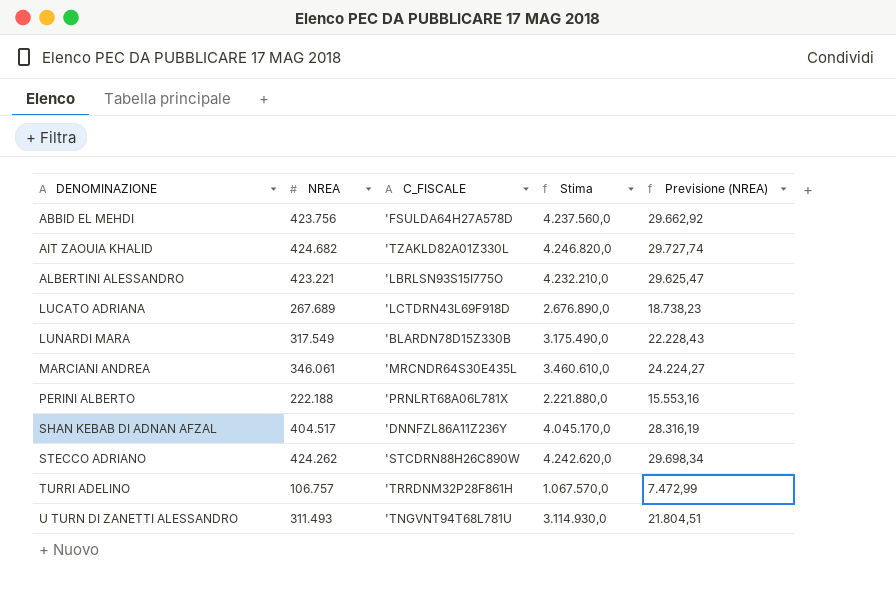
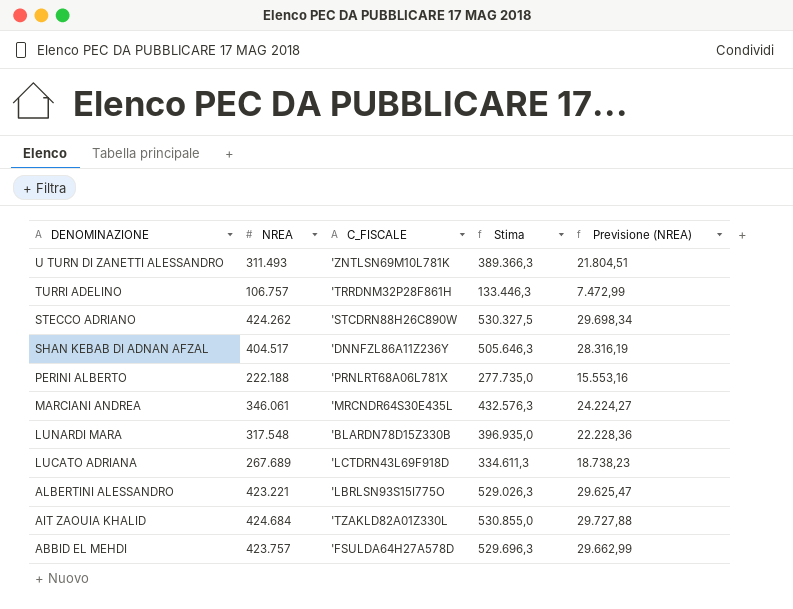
row order: DENOMINAZIONE ascending -> DENOMINAZIONE descending
column Stima | formula: [NREA] * 10 -> [NREA] * 1,25
U TURN DI ZANETTI ALESSANDRO | C_FISCALE: 'TNGVNT94T68L781U -> 'ZNTLSN69M10L781K
LUNARDI MARA | NREA: 317.549 -> 317.548
LUNARDI MARA | Previsione (NREA): 22.228,43 -> 22.228,36
AIT ZAOUIA KHALID | NREA: 424.682 -> 424.684
AIT ZAOUIA KHALID | Previsione (NREA): 29.727,74 -> 29.727,88
ABBID EL MEHDI | NREA: 423.756 -> 423.757
ABBID EL MEHDI | Previsione (NREA): 29.662,92 -> 29.662,99

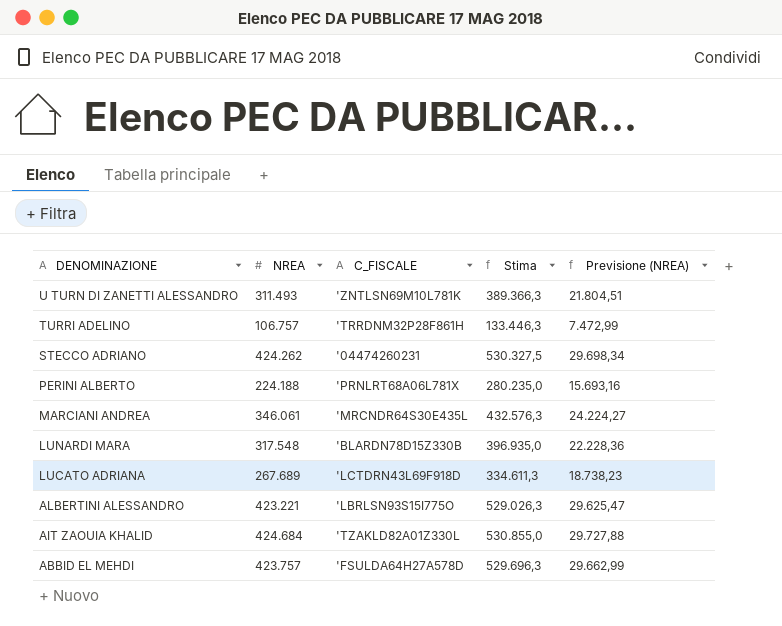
row SHAN KEBAB DI ADNAN AFZAL: 404.517 | 'DNNFZL86A11Z236Y | 505.646,3 | 28.316,19 -> none
STECCO ADRIANO | C_FISCALE: 'STCDRN88H26C890W -> '04474260231
PERINI ALBERTO | NREA: 222.188 -> 224.188
PERINI ALBERTO | Stima: 277.735,0 -> 280.235,0
PERINI ALBERTO | Previsione (NREA): 15.553,16 -> 15.693,16

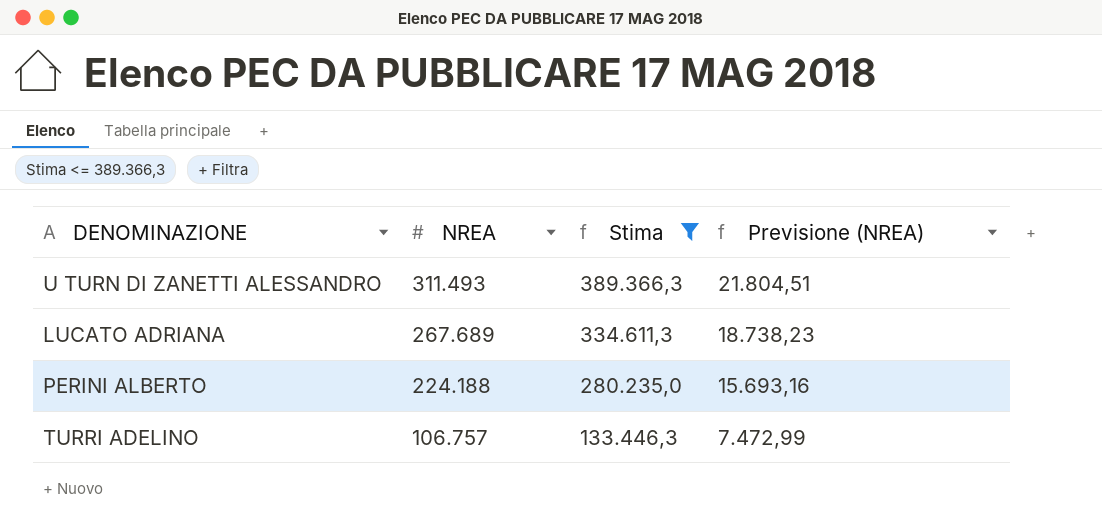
filter: none -> Stima <= 389.366,3
row order: DENOMINAZIONE descending -> NREA descending
column C_FISCALE | position: 3 -> none

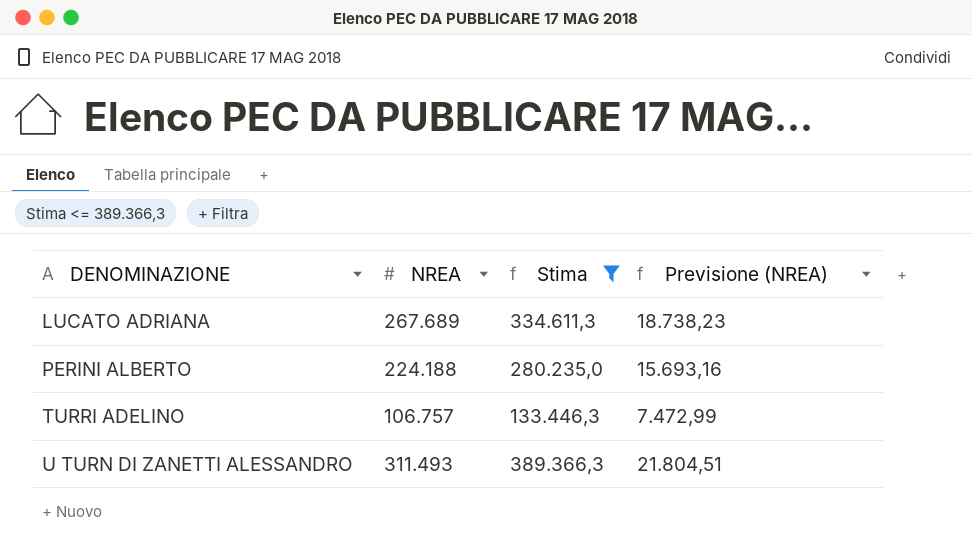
row order: NREA descending -> DENOMINAZIONE ascending

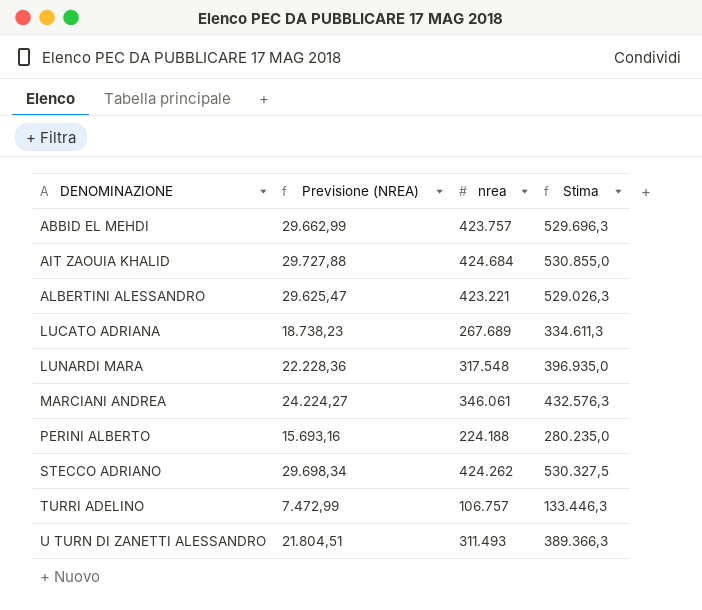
filter: Stima <= 389.366,3 -> none
column Previsione (NREA) | position: 4 -> 2
column name: NREA -> nrea

